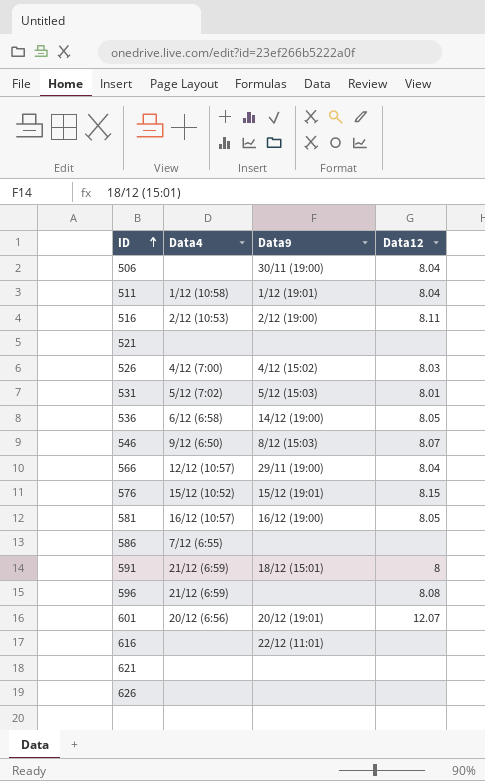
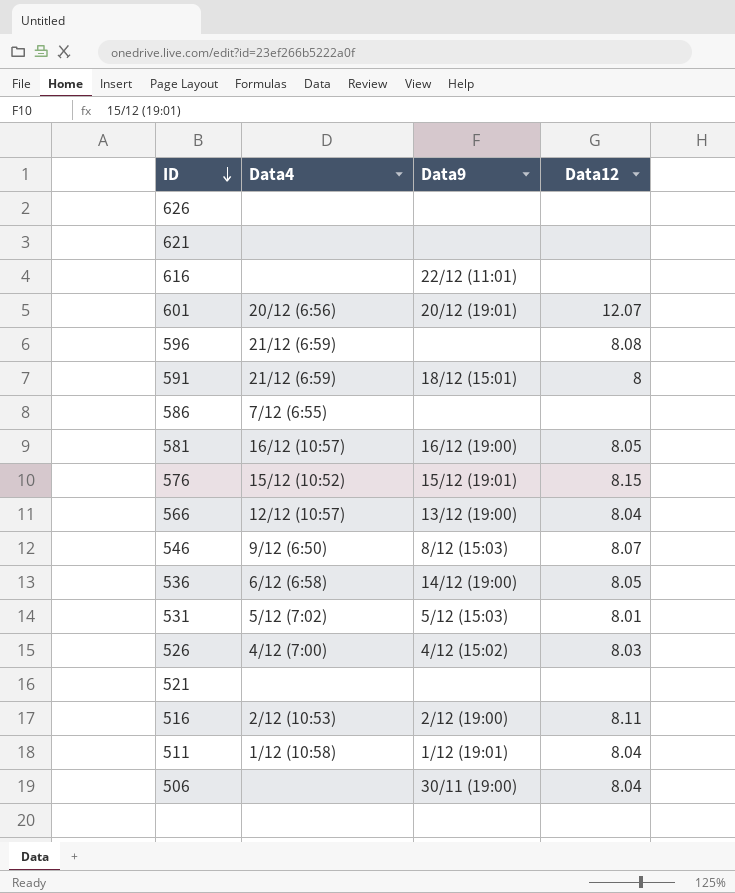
row order: ID ascending -> ID descending
566 | Data9: 29/11 (19:00) -> 13/12 (19:00)

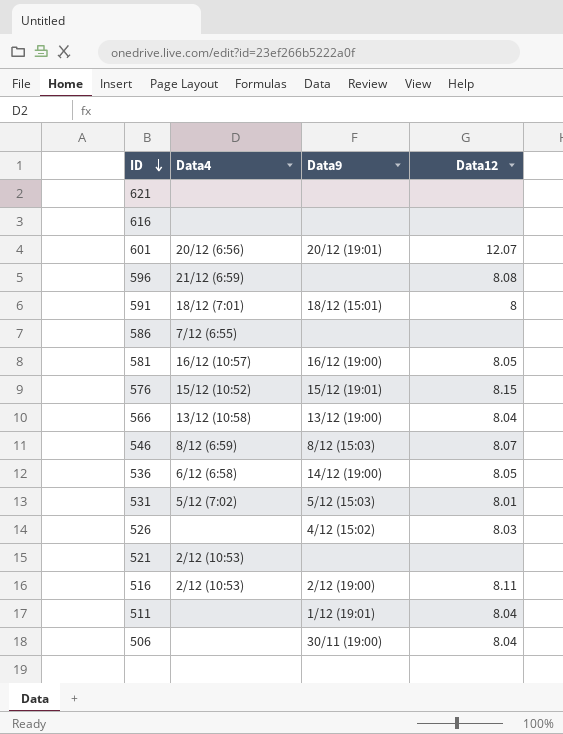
row 626: none | none | none -> none
616 | Data9: 22/12 (11:01) -> none
591 | Data4: 21/12 (6:59) -> 18/12 (7:01)
566 | Data4: 12/12 (10:57) -> 13/12 (10:58)
546 | Data4: 9/12 (6:50) -> 8/12 (6:59)
526 | Data4: 4/12 (7:00) -> none
521 | Data4: none -> 2/12 (10:53)
511 | Data4: 1/12 (10:58) -> none

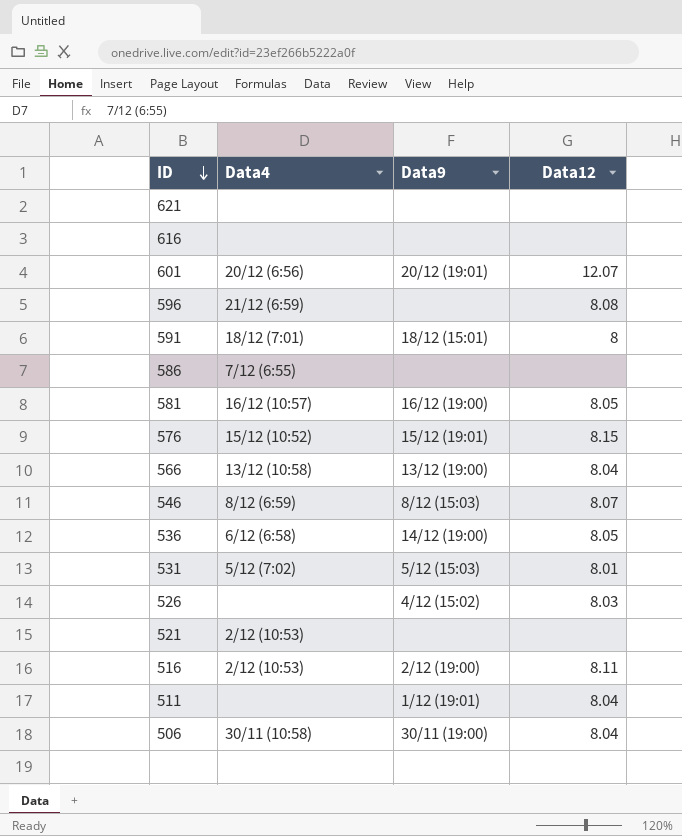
506 | Data4: none -> 30/11 (10:58)

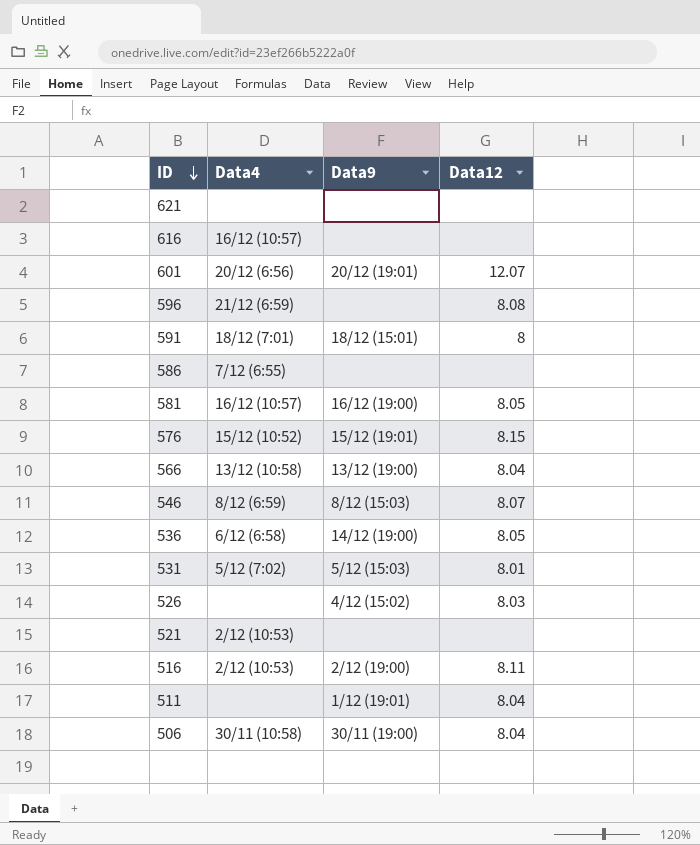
616 | Data4: none -> 16/12 (10:57)

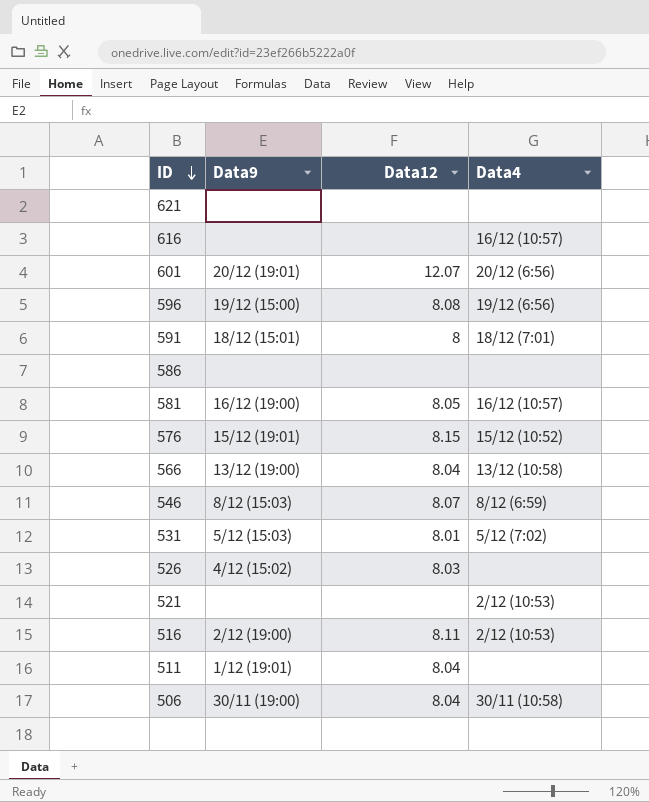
column Data4 | position: 2 -> 4
row 536: 6/12 (6:58) | 14/12 (19:00) | 8.05 -> none
596 | Data9: none -> 19/12 (15:00)
596 | Data4: 21/12 (6:59) -> 19/12 (6:56)
586 | Data4: 7/12 (6:55) -> none

